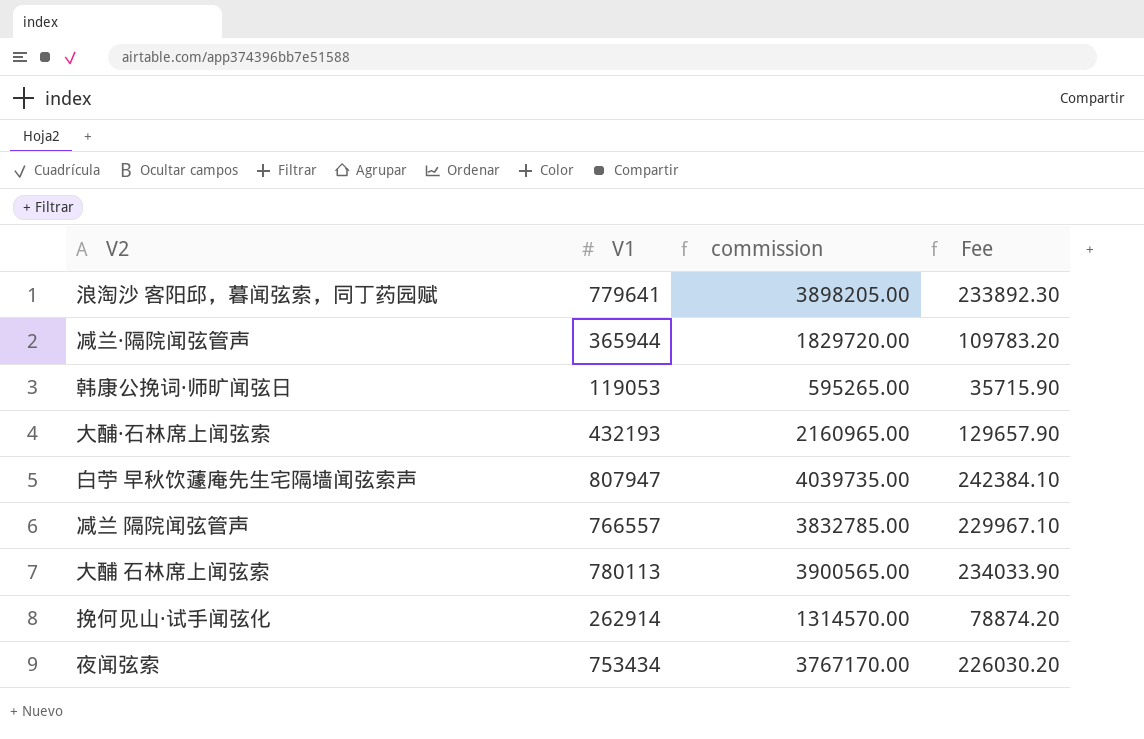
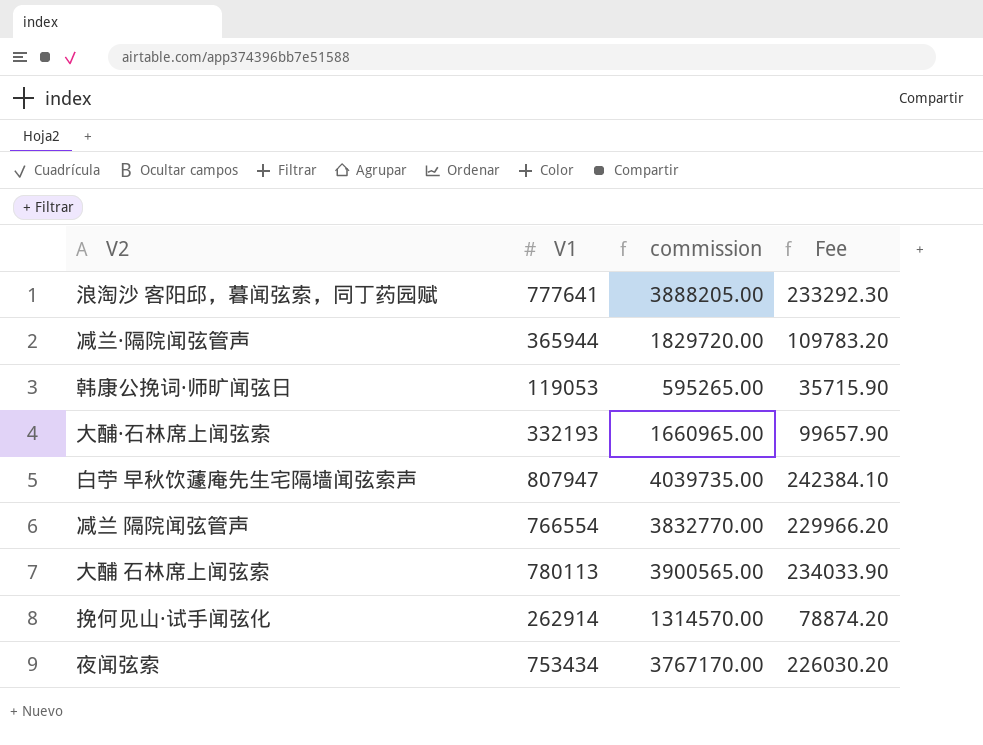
浪淘沙 客阳邱，暮闻弦索，同丁药园赋 | V1: 779641 -> 777641
浪淘沙 客阳邱，暮闻弦索，同丁药园赋 | commission: 3898205.00 -> 3888205.00
浪淘沙 客阳邱，暮闻弦索，同丁药园赋 | Fee: 233892.30 -> 233292.30
大酺·石林席上闻弦索 | V1: 432193 -> 332193
大酺·石林席上闻弦索 | commission: 2160965.00 -> 1660965.00
大酺·石林席上闻弦索 | Fee: 129657.90 -> 99657.90
减兰 隔院闻弦管声 | V1: 766557 -> 766554
减兰 隔院闻弦管声 | commission: 3832785.00 -> 3832770.00
减兰 隔院闻弦管声 | Fee: 229967.10 -> 229966.20

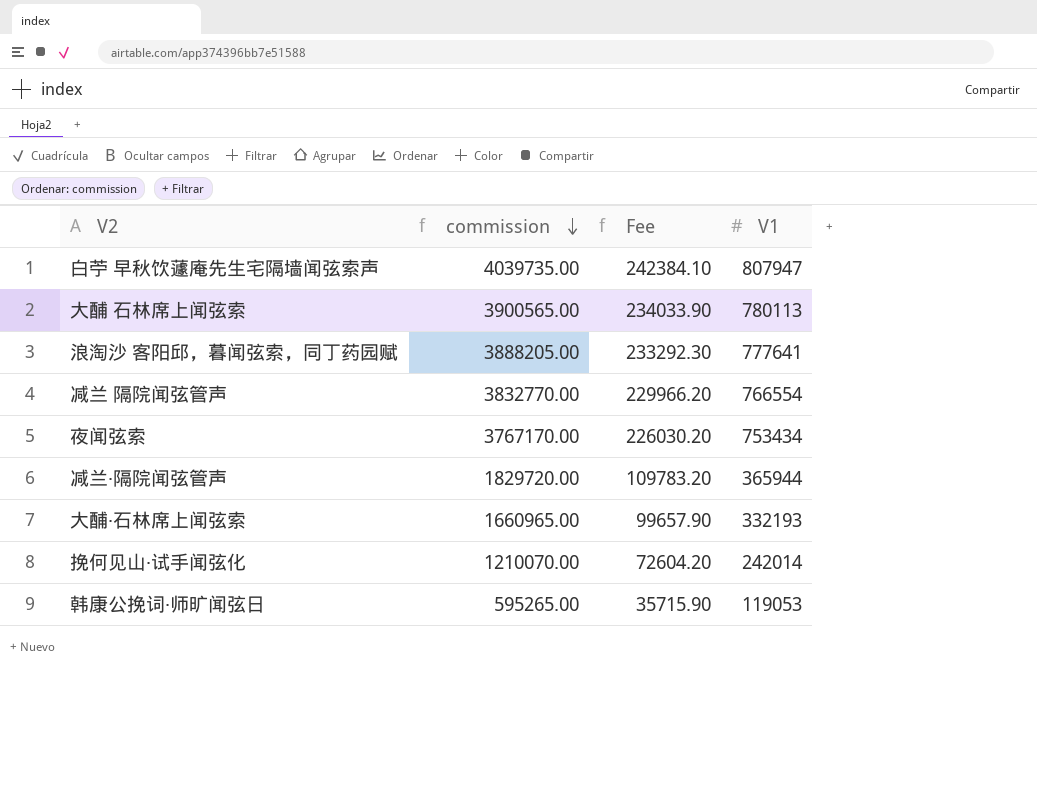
row order: none -> commission descending
column V1 | position: 2 -> 4
挽何见山·试手闻弦化 | commission: 1314570.00 -> 1210070.00
挽何见山·试手闻弦化 | Fee: 78874.20 -> 72604.20
挽何见山·试手闻弦化 | V1: 262914 -> 242014

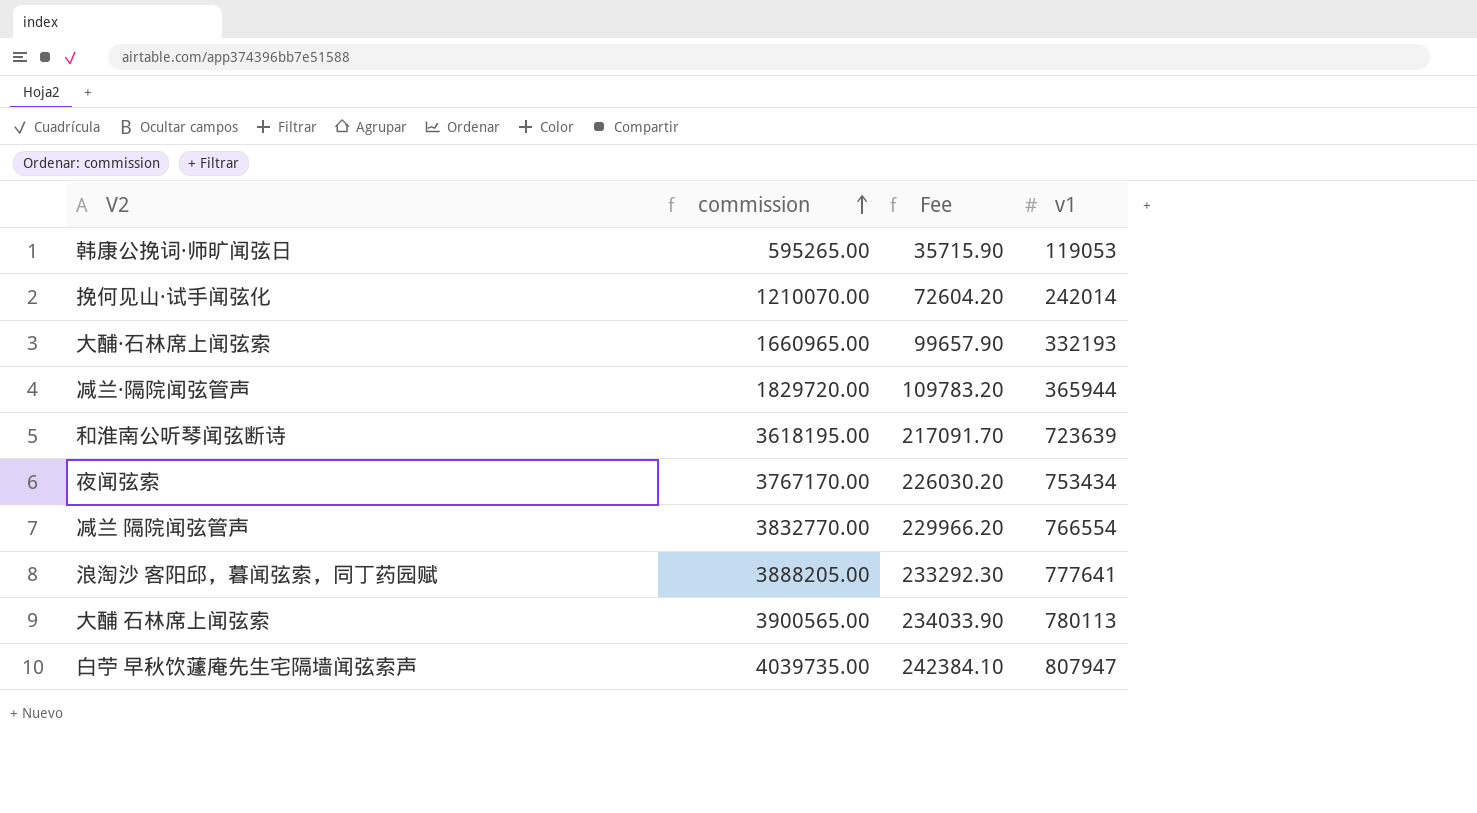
row order: commission descending -> commission ascending
column name: V1 -> v1
row 和淮南公听琴闻弦断诗: none -> 3618195.00 | 217091.70 | 723639

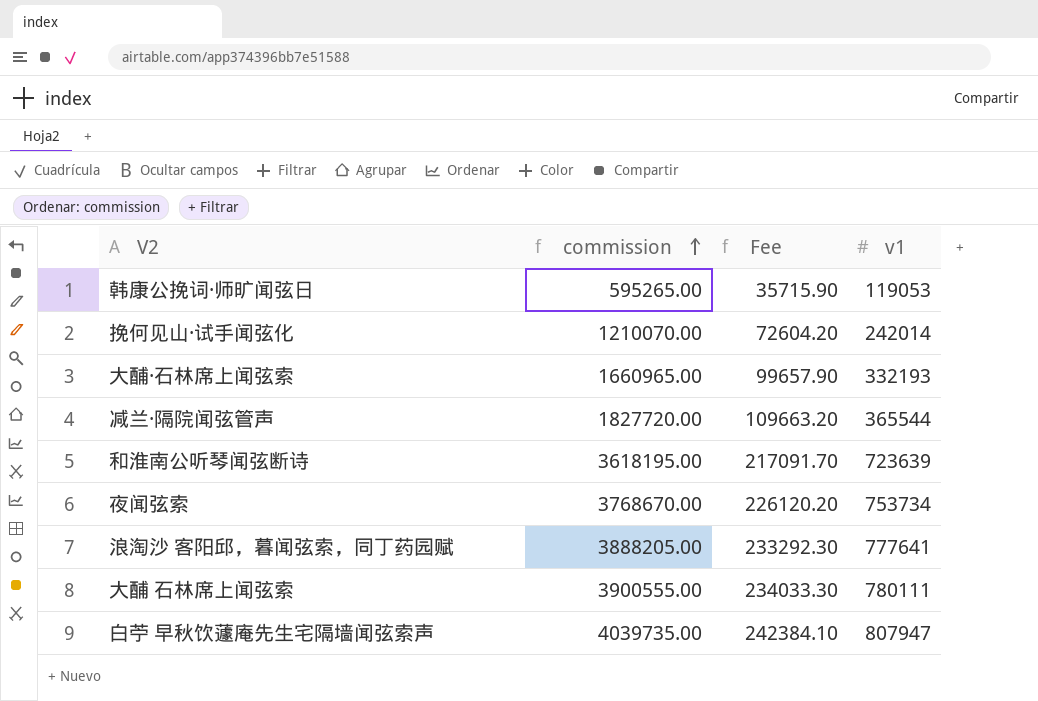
row 减兰 隔院闻弦管声: 3832770.00 | 229966.20 | 766554 -> none
减兰·隔院闻弦管声 | commission: 1829720.00 -> 1827720.00
减兰·隔院闻弦管声 | Fee: 109783.20 -> 109663.20
减兰·隔院闻弦管声 | v1: 365944 -> 365544
夜闻弦索 | commission: 3767170.00 -> 3768670.00
夜闻弦索 | Fee: 226030.20 -> 226120.20
夜闻弦索 | v1: 753434 -> 753734
大酺 石林席上闻弦索 | commission: 3900565.00 -> 3900555.00
大酺 石林席上闻弦索 | Fee: 234033.90 -> 234033.30
大酺 石林席上闻弦索 | v1: 780113 -> 780111

